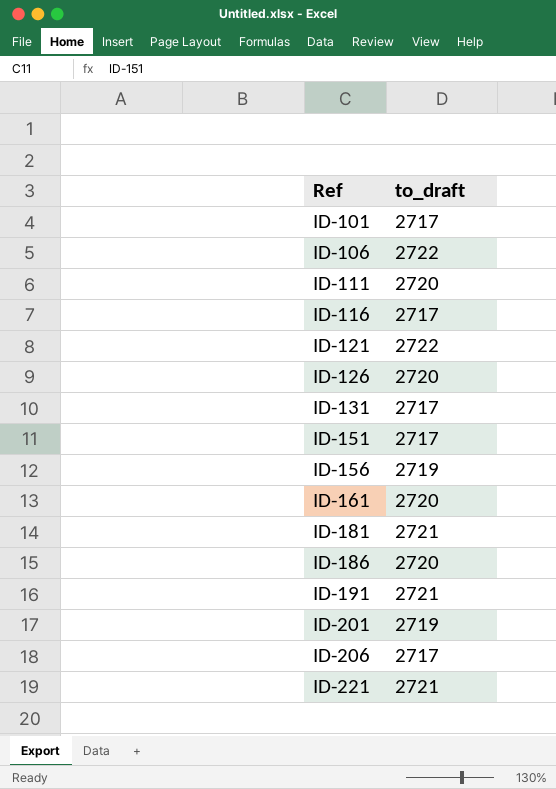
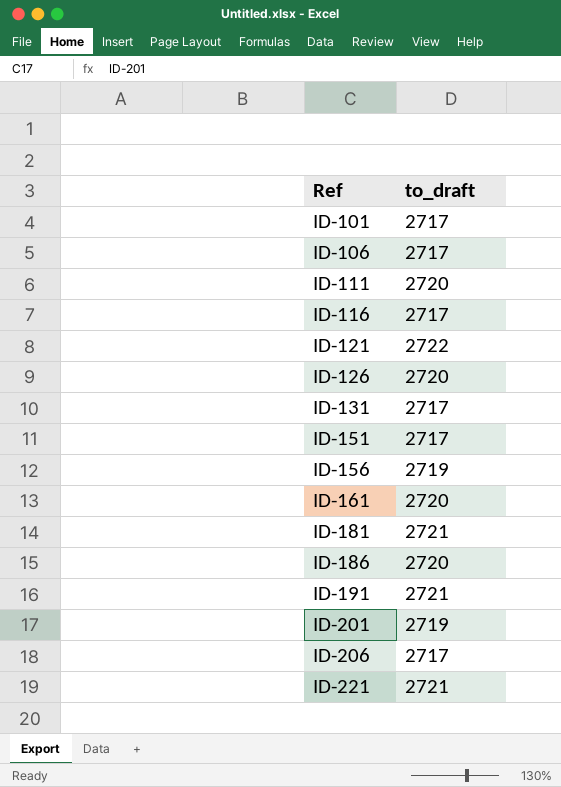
ID-106 | to_draft: 2722 -> 2717

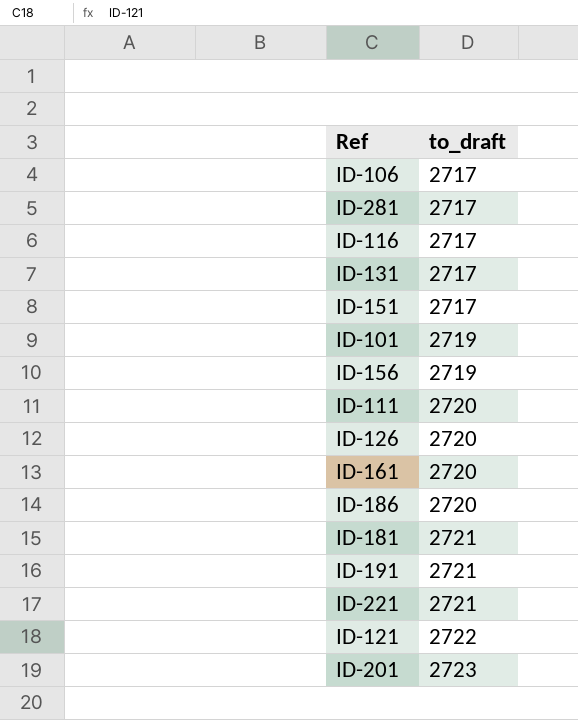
row order: Ref ascending -> to_draft ascending
row ID-206: 2717 -> none
row ID-281: none -> 2717
ID-101 | to_draft: 2717 -> 2719
ID-201 | to_draft: 2719 -> 2723

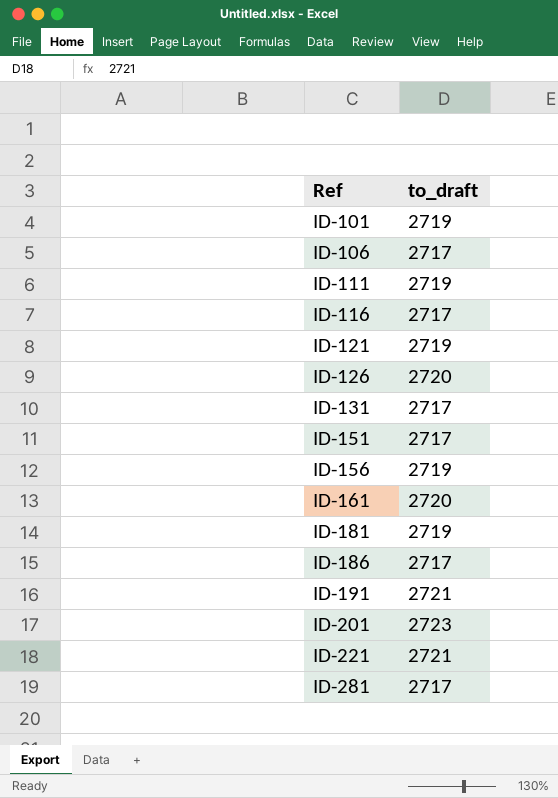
row order: to_draft ascending -> Ref ascending
ID-111 | to_draft: 2720 -> 2719
ID-121 | to_draft: 2722 -> 2719
ID-181 | to_draft: 2721 -> 2719
ID-186 | to_draft: 2720 -> 2717

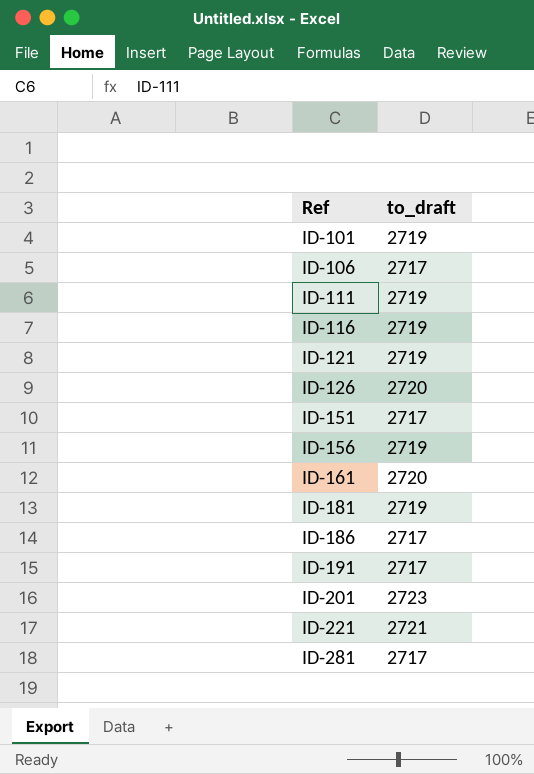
row ID-131: 2717 -> none
ID-116 | to_draft: 2717 -> 2719
ID-191 | to_draft: 2721 -> 2717

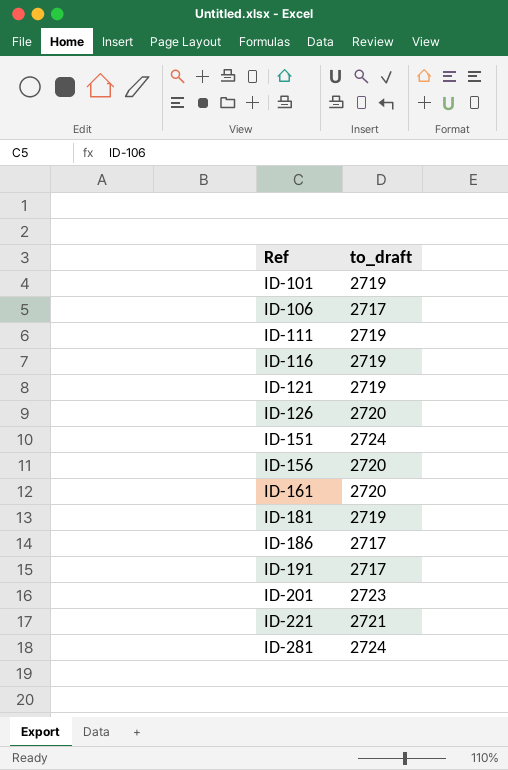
ID-151 | to_draft: 2717 -> 2724
ID-156 | to_draft: 2719 -> 2720
ID-281 | to_draft: 2717 -> 2724

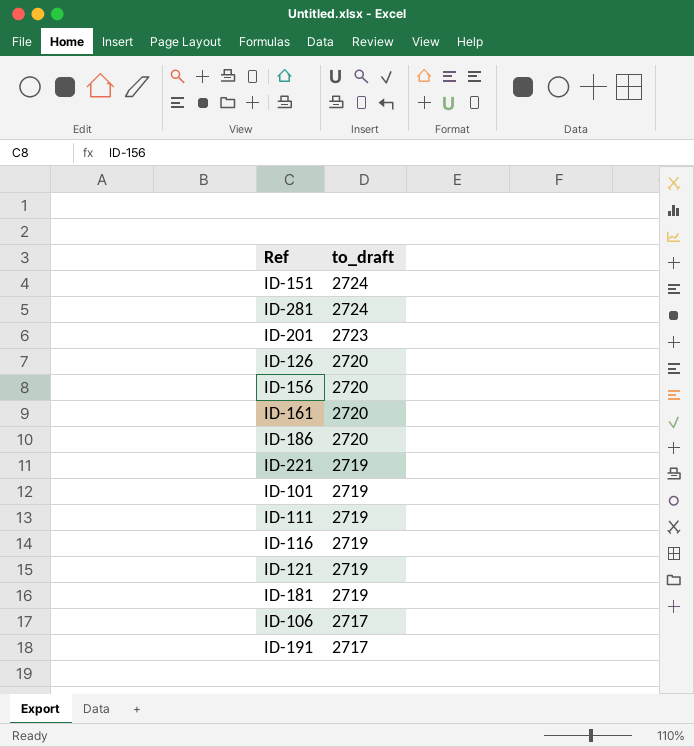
row order: Ref ascending -> to_draft descending
ID-186 | to_draft: 2717 -> 2720
ID-221 | to_draft: 2721 -> 2719

